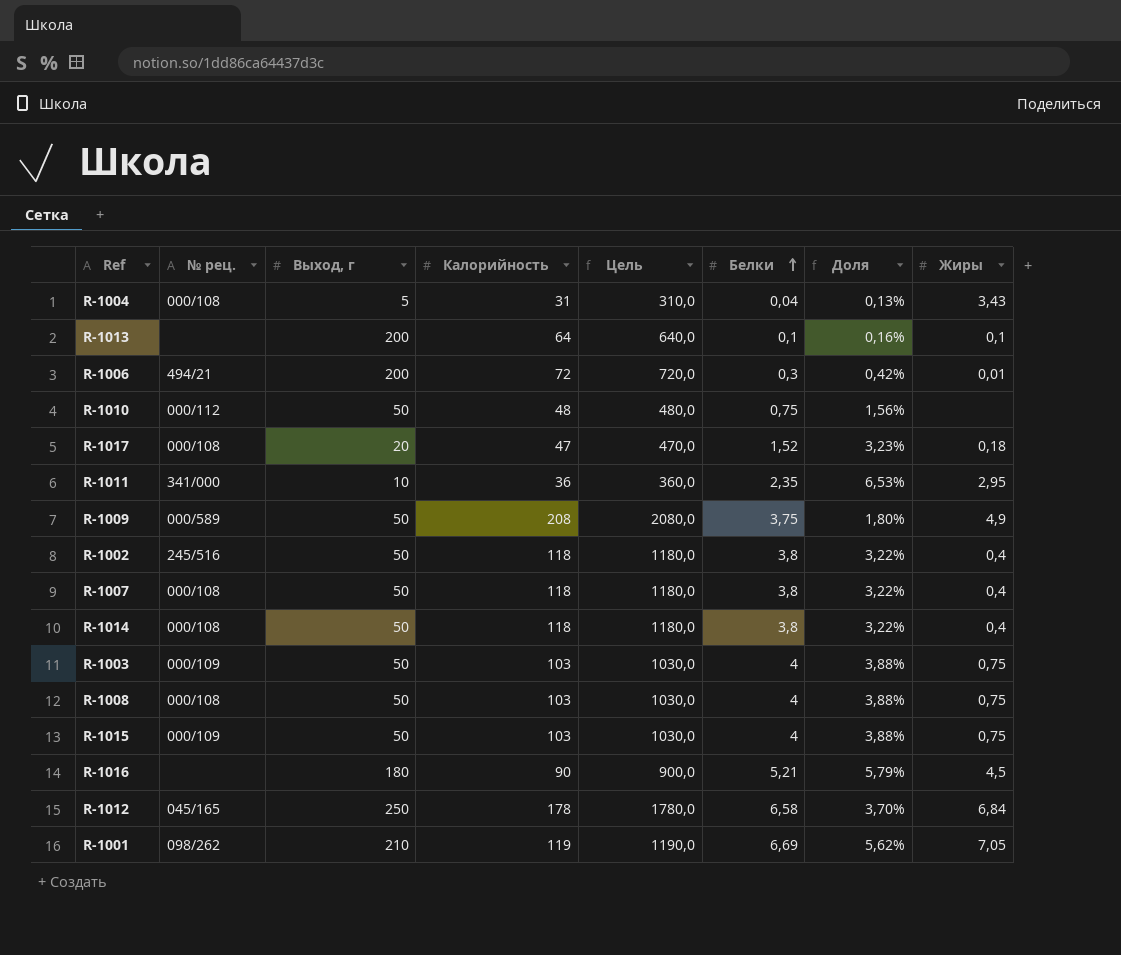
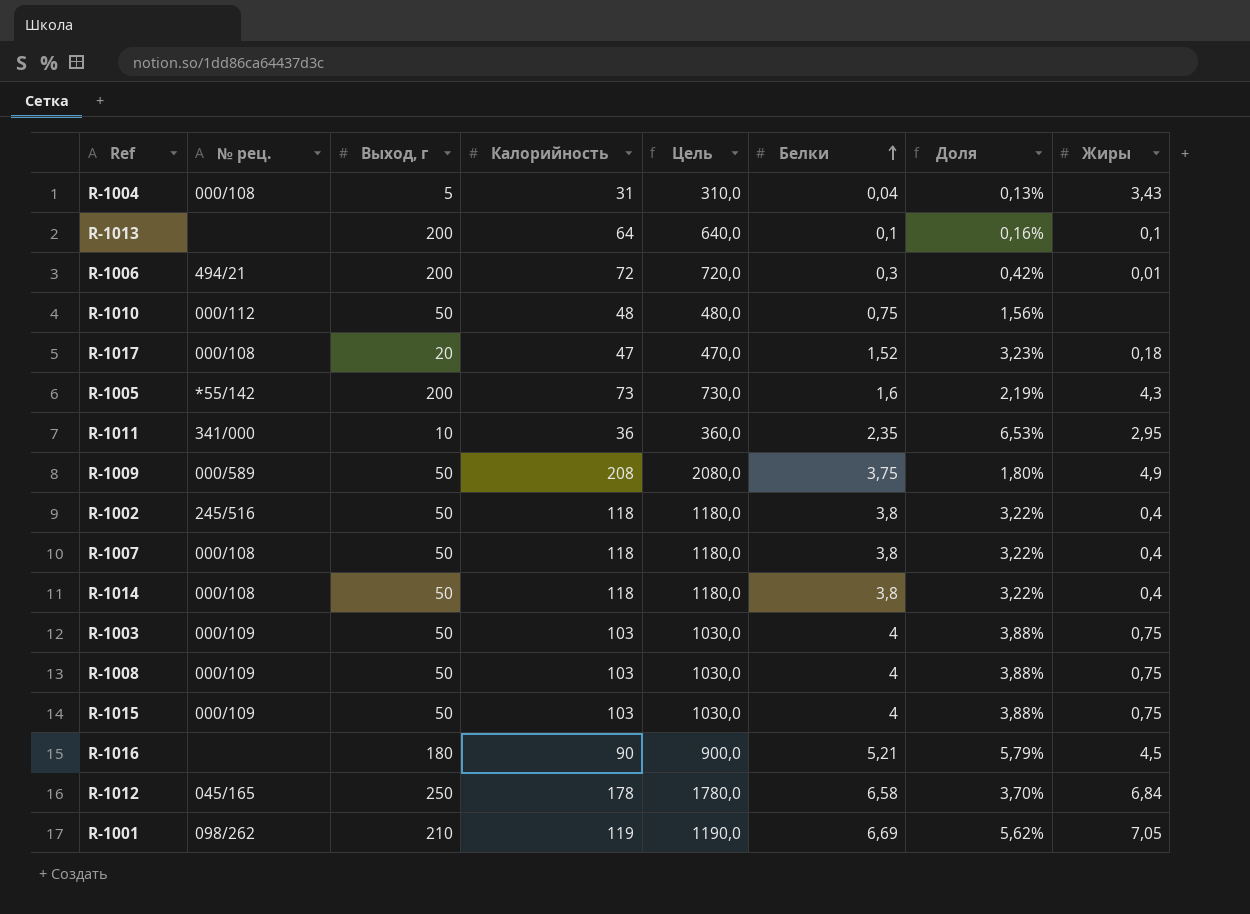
row R-1005: none -> *55/142 | 200 | 73 | 730,0 | 1,6 | 2,19% | 4,3
R-1008 | № рец.: 000/108 -> 000/109

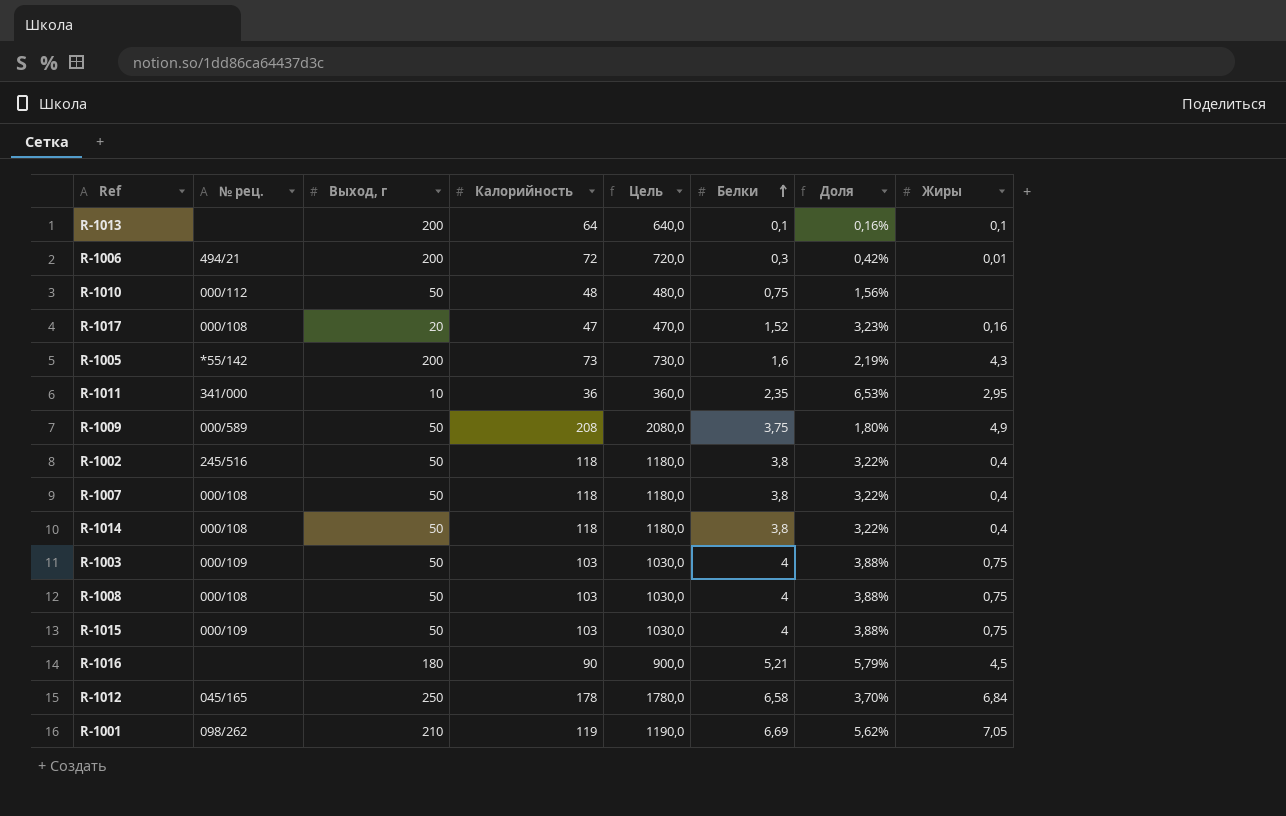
row R-1004: 000/108 | 5 | 31 | 310,0 | 0,04 | 0,13% | 3,43 -> none
R-1017 | Жиры: 0,18 -> 0,16
R-1008 | № рец.: 000/109 -> 000/108

